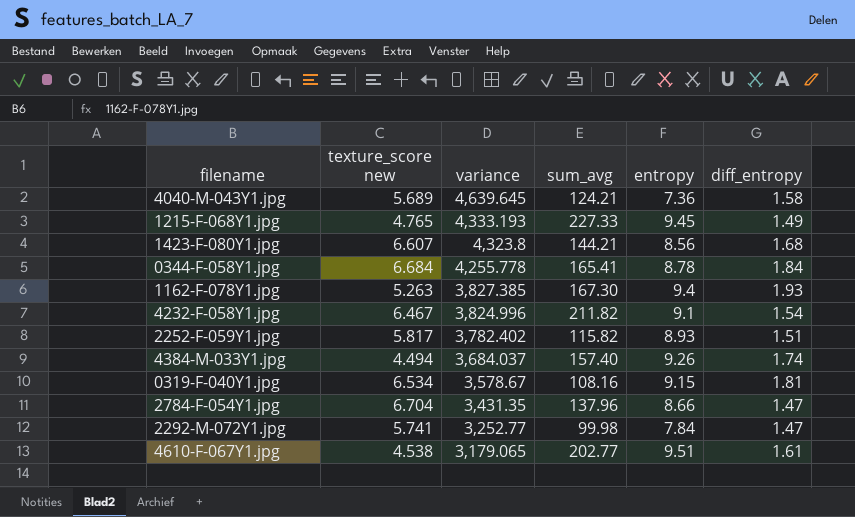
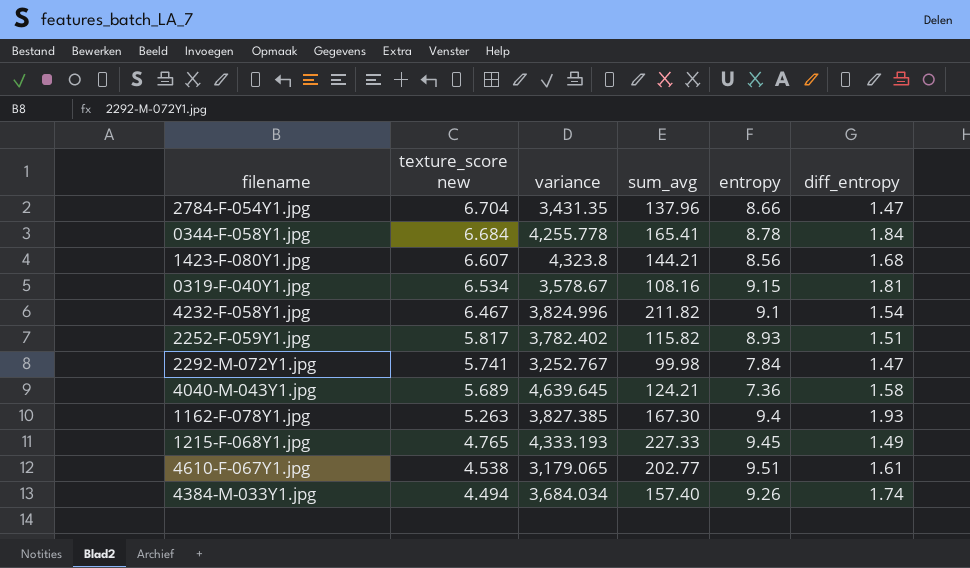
row order: variance descending -> texture_score new descending
2292-M-072Y1.jpg | variance: 3,252.77 -> 3,252.767
4384-M-033Y1.jpg | variance: 3,684.037 -> 3,684.034

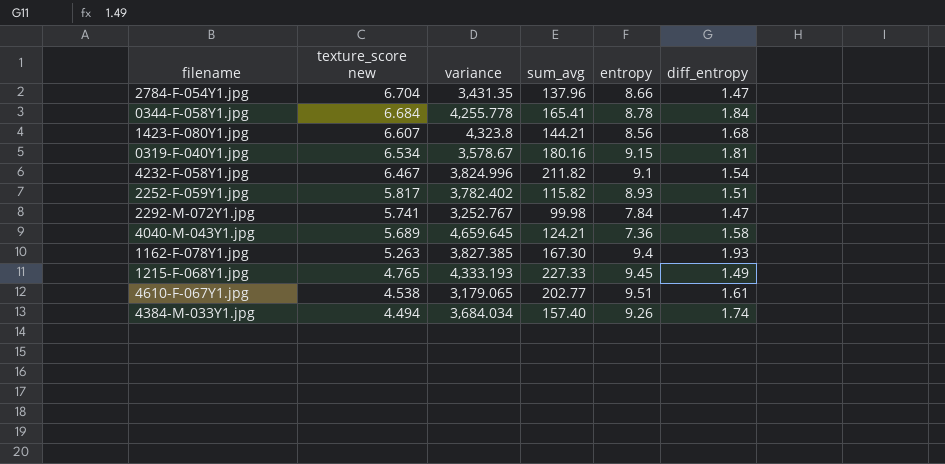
0319-F-040Y1.jpg | sum_avg: 108.16 -> 180.16
4040-M-043Y1.jpg | variance: 4,639.645 -> 4,659.645

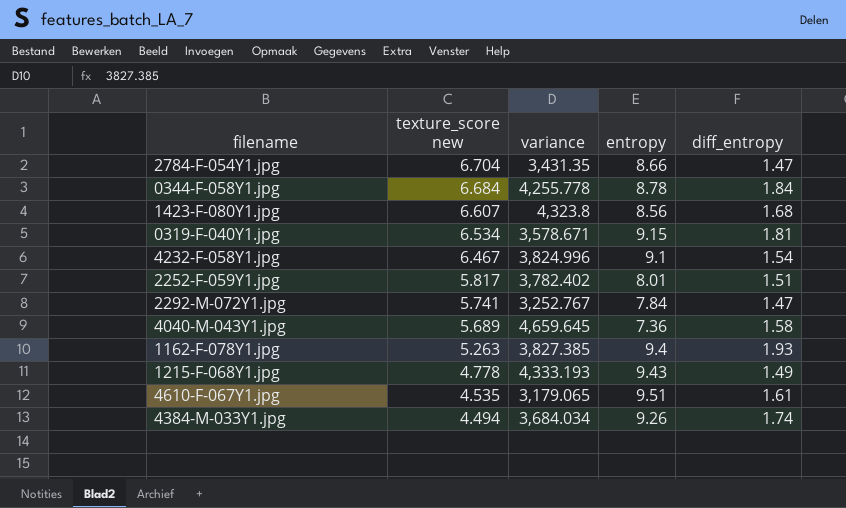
column sum_avg | position: 4 -> none
0319-F-040Y1.jpg | variance: 3,578.67 -> 3,578.671
2252-F-059Y1.jpg | entropy: 8.93 -> 8.01
1215-F-068Y1.jpg | texture_score new: 4.765 -> 4.778
1215-F-068Y1.jpg | entropy: 9.45 -> 9.43
4610-F-067Y1.jpg | texture_score new: 4.538 -> 4.535

